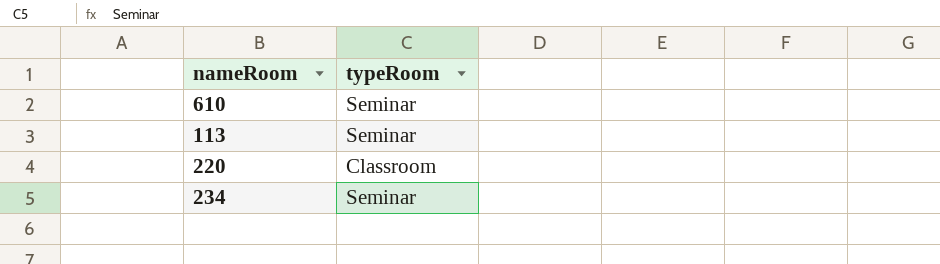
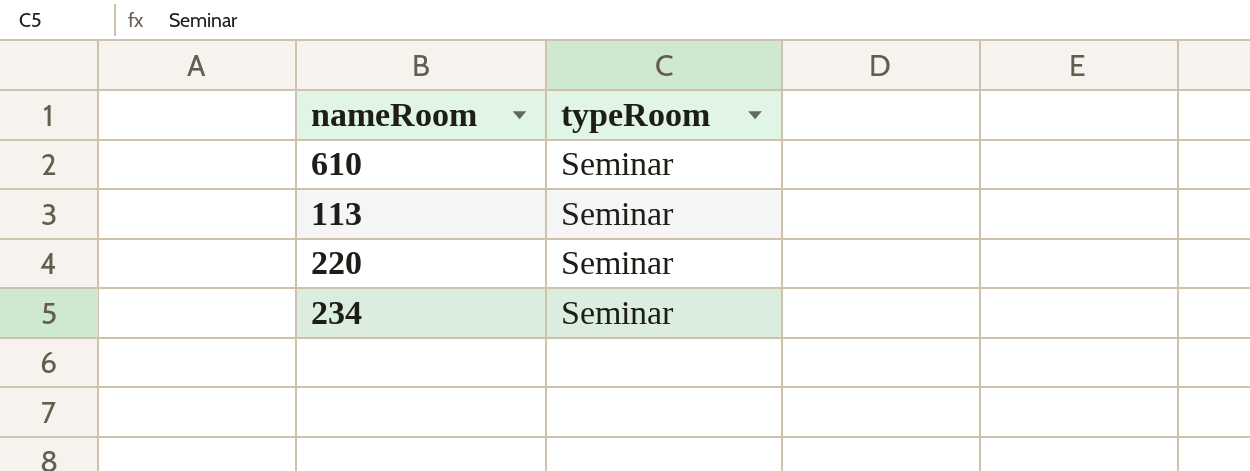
220 | typeRoom: Classroom -> Seminar

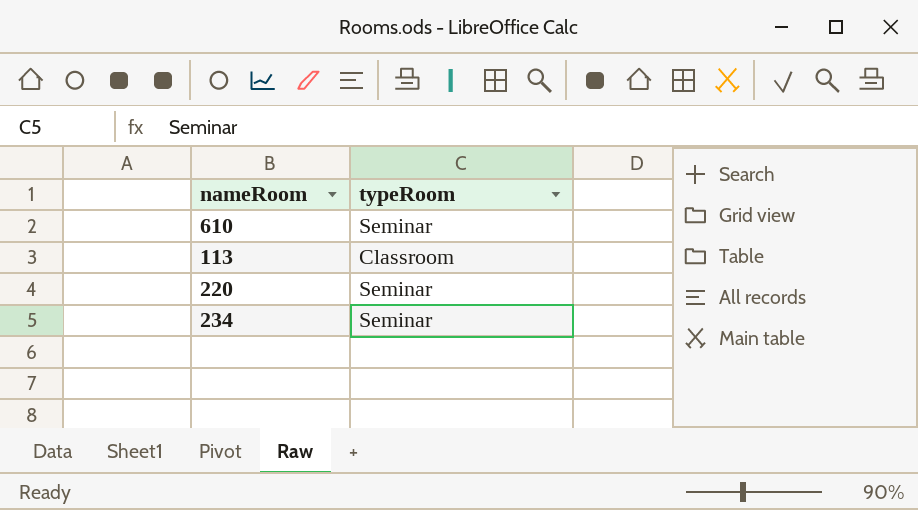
113 | typeRoom: Seminar -> Classroom

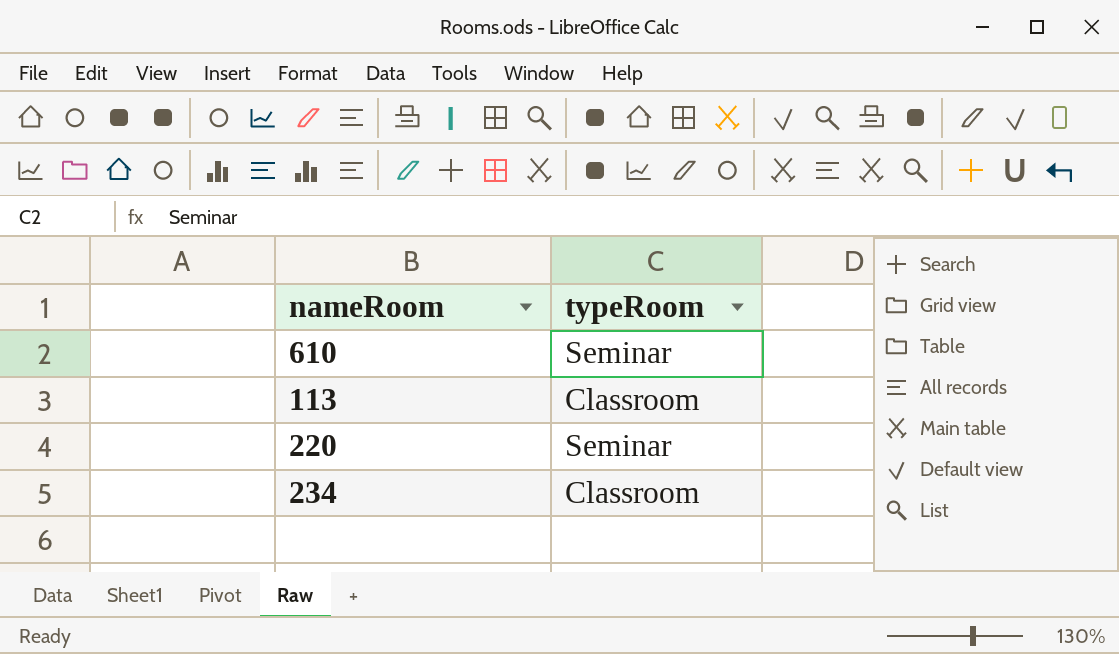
234 | typeRoom: Seminar -> Classroom

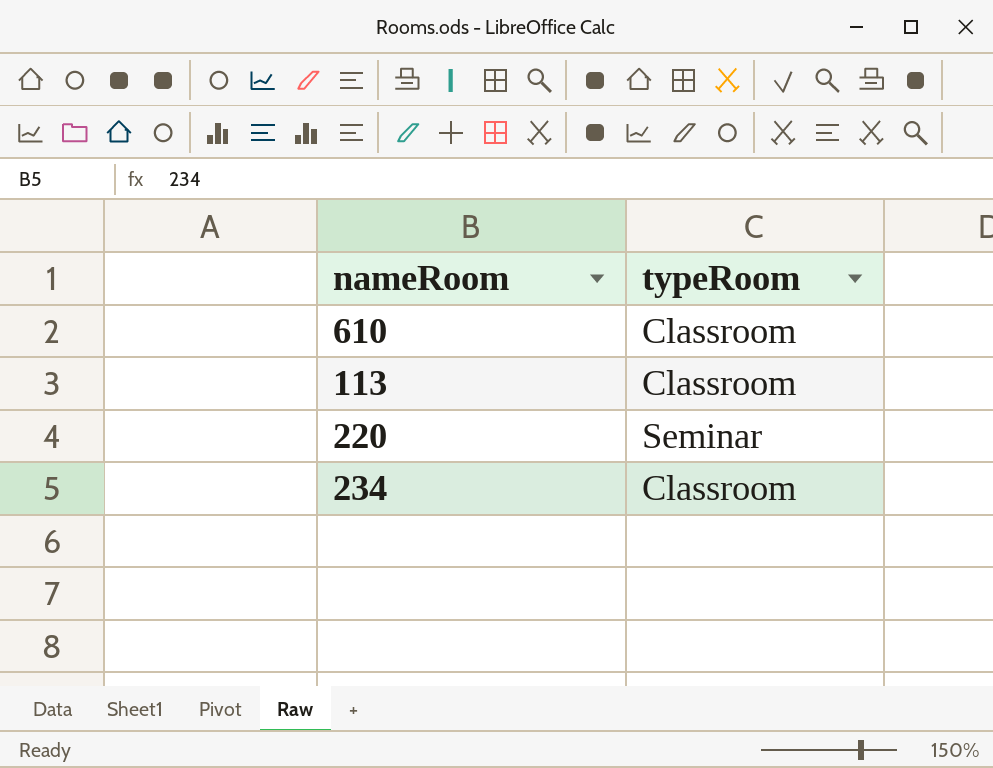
610 | typeRoom: Seminar -> Classroom

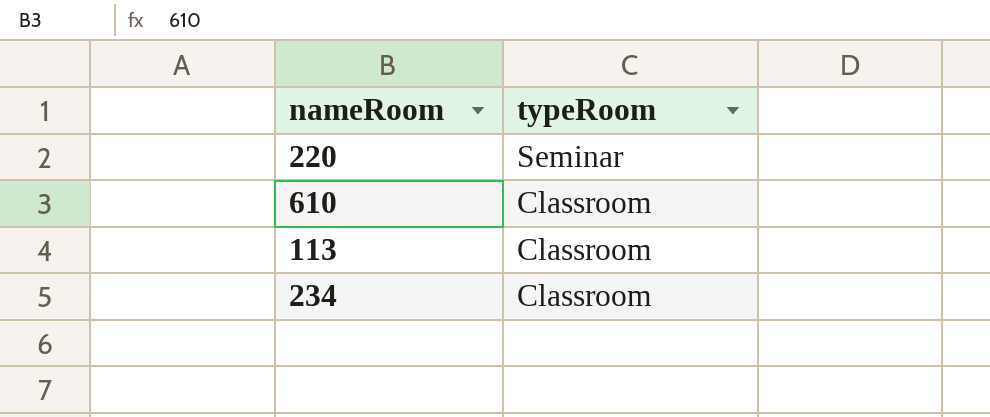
row order: none -> typeRoom descending

